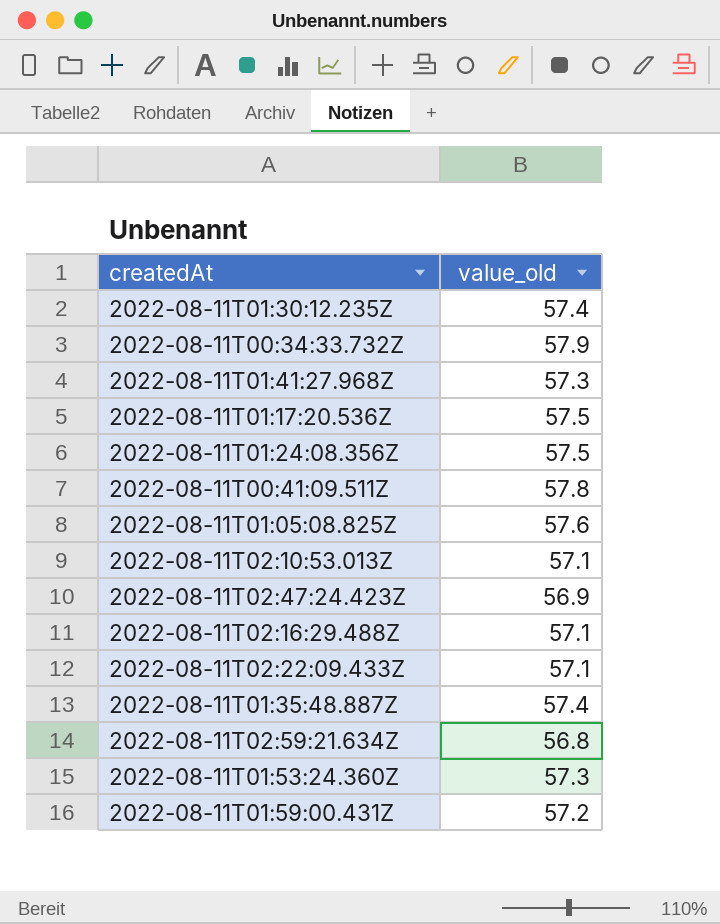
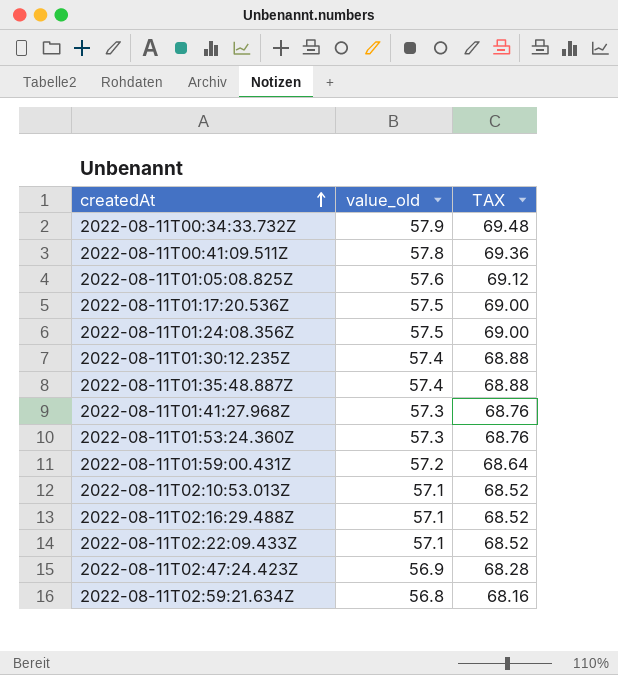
row order: none -> createdAt ascending
column TAX | formula: none -> [value_old] * 1.2

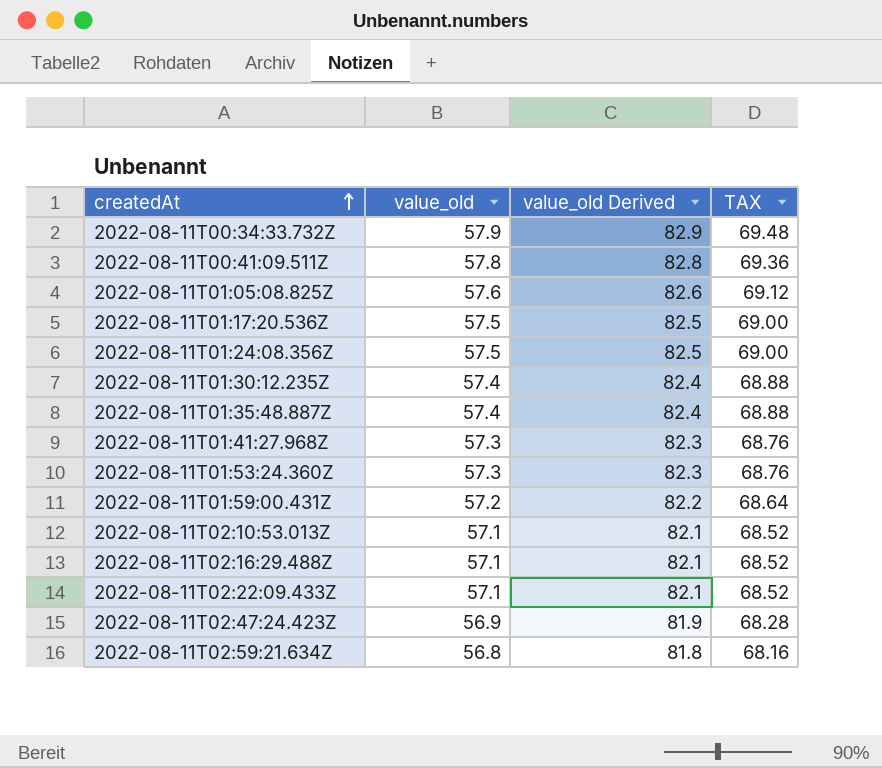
column value_old Derived | formula: none -> [value_old] + 25

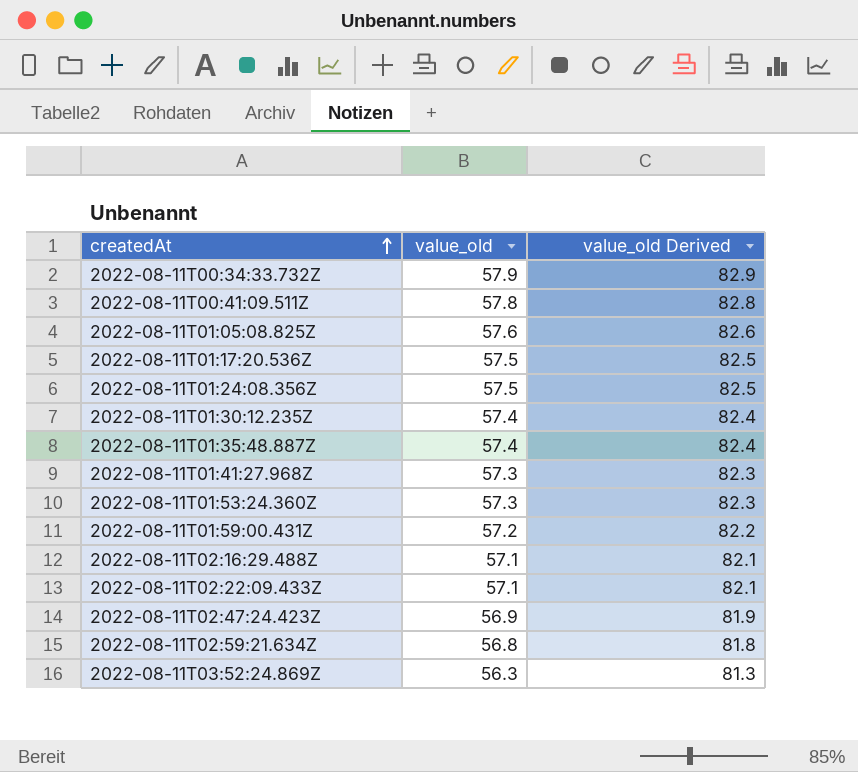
column TAX | formula: [value_old] * 1.2 -> none
row 2022-08-11T02:10:53.013Z: 57.1 | 82.1 | 68.52 -> none
row 2022-08-11T03:52:24.869Z: none -> 56.3 | 81.3

